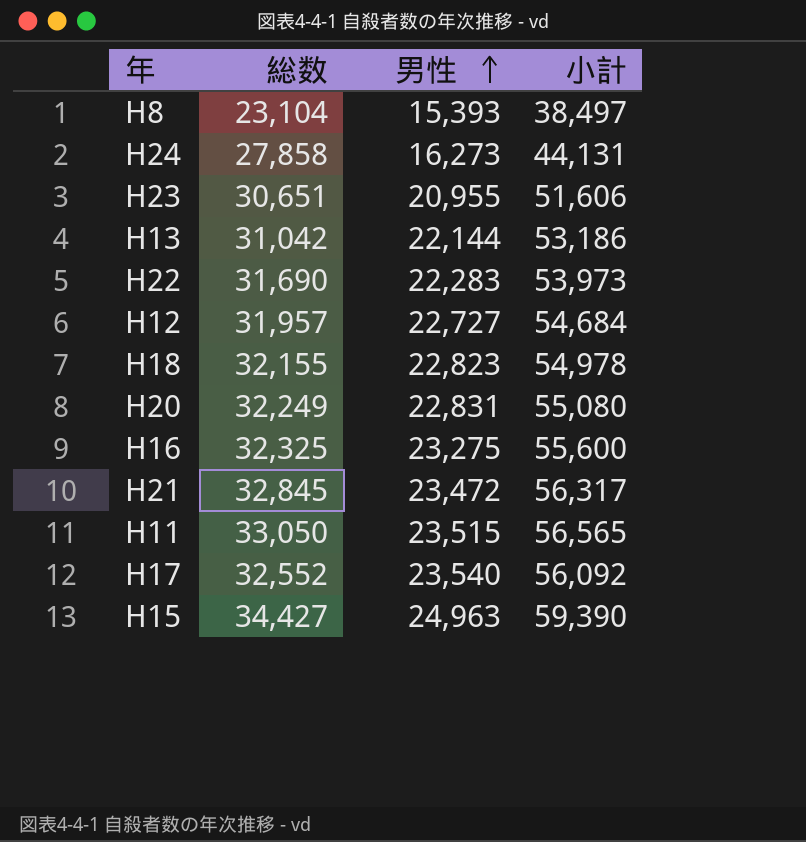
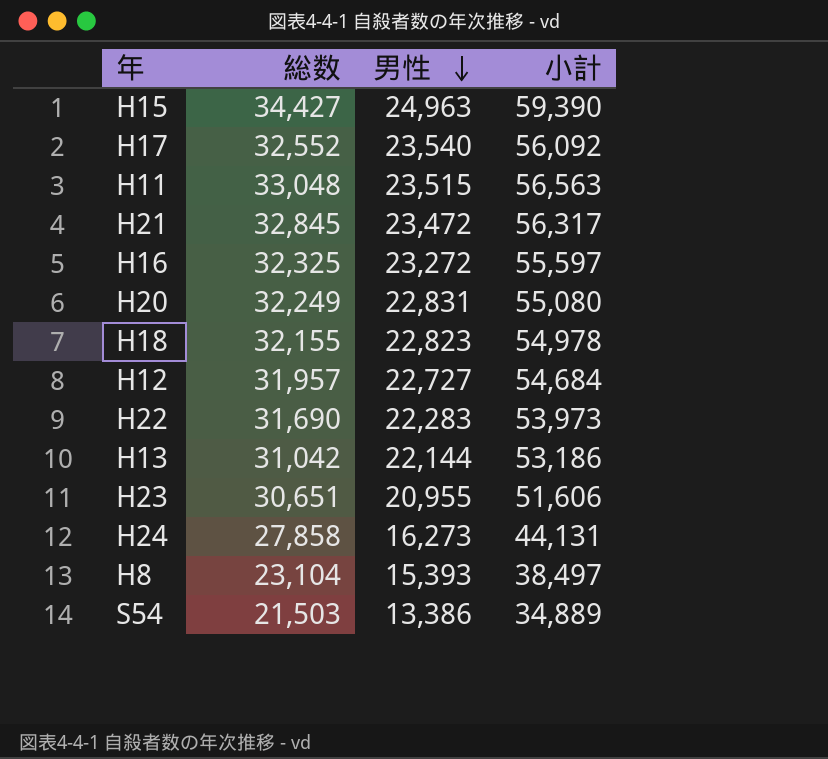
row order: 男性 ascending -> 男性 descending
H11 | 総数: 33,050 -> 33,048
H11 | 小計: 56,565 -> 56,563
H16 | 男性: 23,275 -> 23,272
H16 | 小計: 55,600 -> 55,597
row S54: none -> 21,503 | 13,386 | 34,889

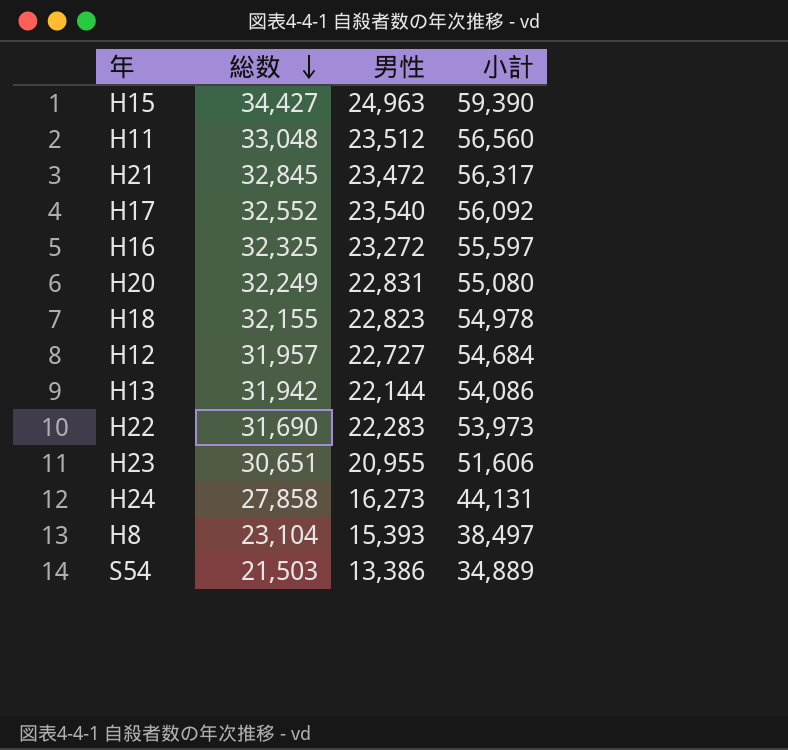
row order: 男性 descending -> 総数 descending
H11 | 男性: 23,515 -> 23,512
H11 | 小計: 56,563 -> 56,560
H13 | 総数: 31,042 -> 31,942
H13 | 小計: 53,186 -> 54,086

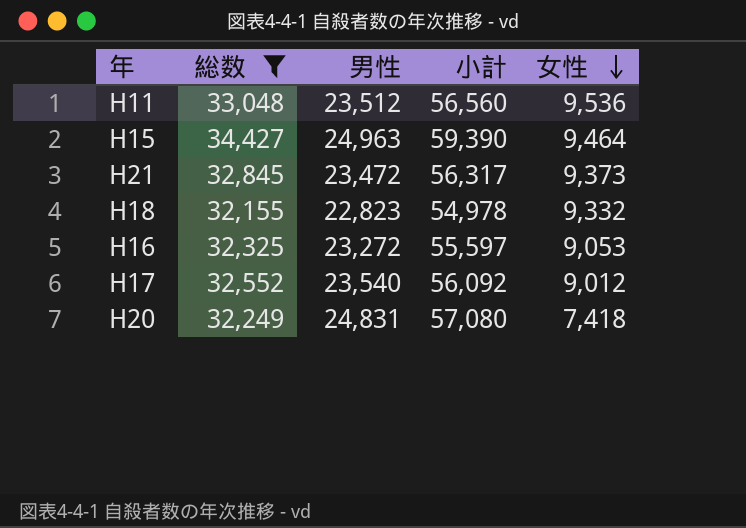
filter: none -> 総数 >= 32,155
row order: 総数 descending -> 女性 descending
column 女性 | formula: none -> [総数] - [男性]
H20 | 男性: 22,831 -> 24,831
H20 | 小計: 55,080 -> 57,080

